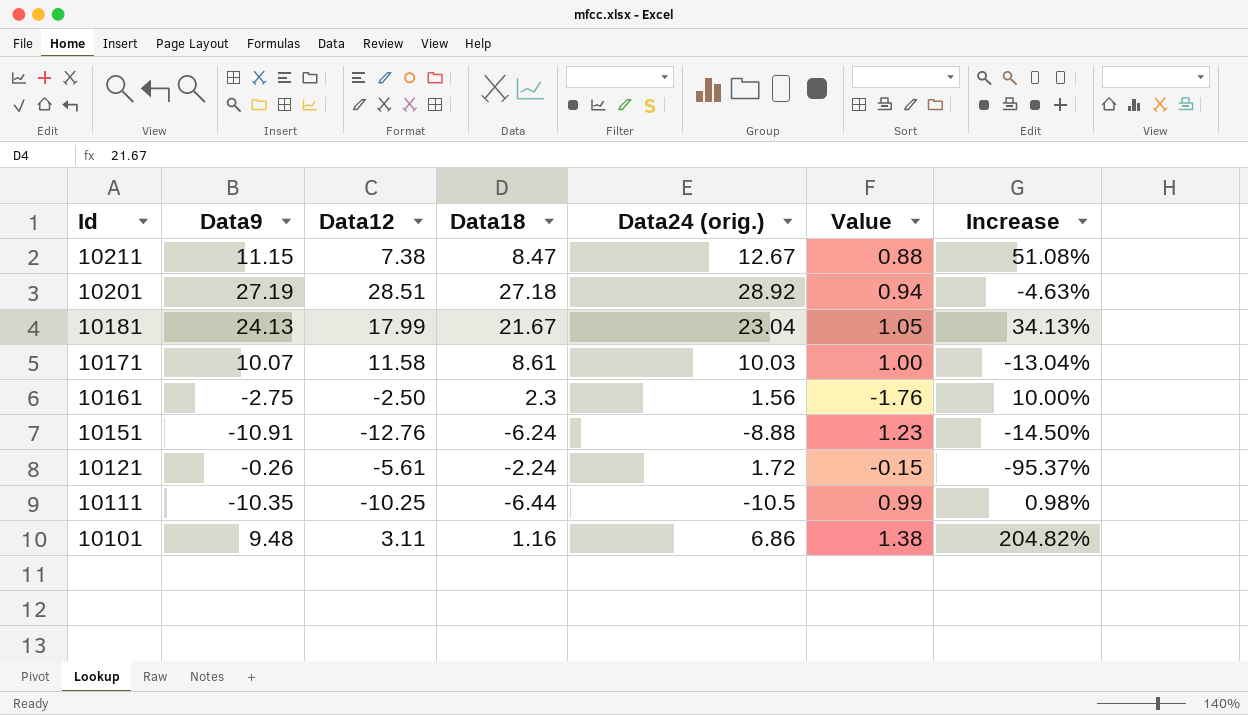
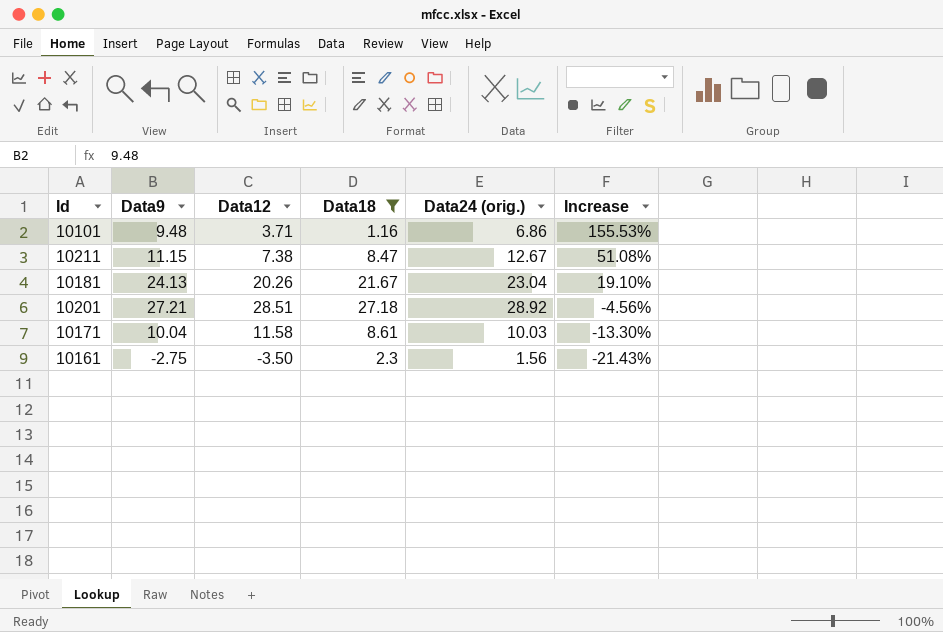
filter: none -> Data18 >= 1.16
row order: Id descending -> Increase descending
column Value | formula: [Data9] / [Data24 (orig.)] -> none
10101 | Data12: 3.11 -> 3.71
10101 | Increase: 204.82% -> 155.53%
10181 | Data12: 17.99 -> 20.26
10181 | Increase: 34.13% -> 19.10%
10201 | Data9: 27.19 -> 27.21
10201 | Increase: -4.63% -> -4.56%
10171 | Data9: 10.07 -> 10.04
10171 | Increase: -13.04% -> -13.30%
10161 | Data12: -2.50 -> -3.50
10161 | Increase: 10.00% -> -21.43%

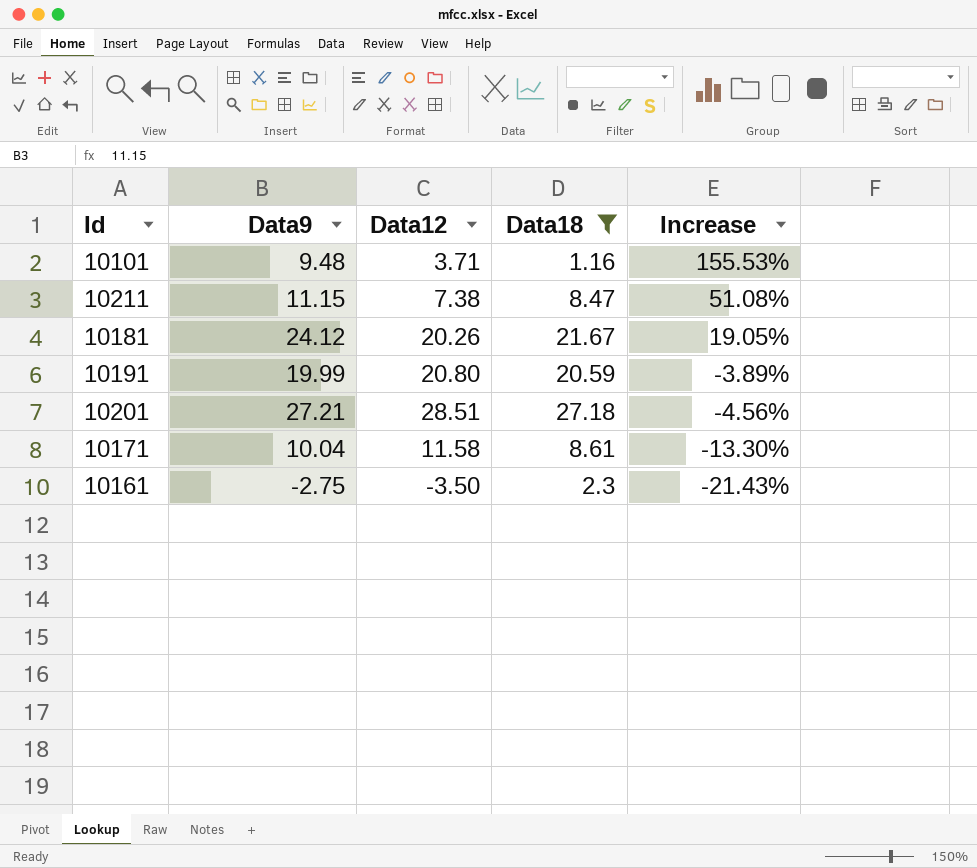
column Data24 (orig.) | position: 5 -> none
10181 | Data9: 24.13 -> 24.12
10181 | Increase: 19.10% -> 19.05%
row 10191: none -> 19.99 | 20.80 | 20.59 | -3.89%

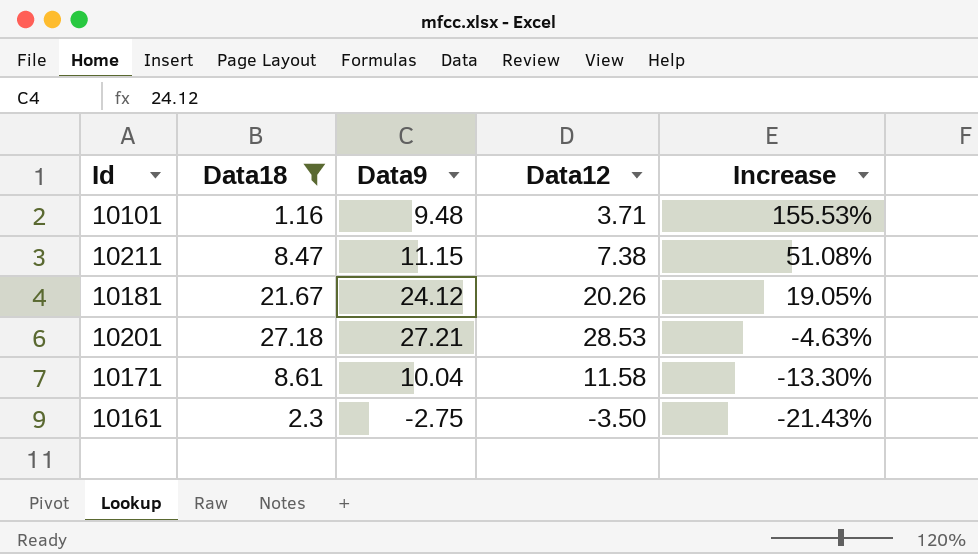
column Data18 | position: 4 -> 2
row 10191: 19.99 | 20.80 | 20.59 | -3.89% -> none
10201 | Data12: 28.51 -> 28.53
10201 | Increase: -4.56% -> -4.63%

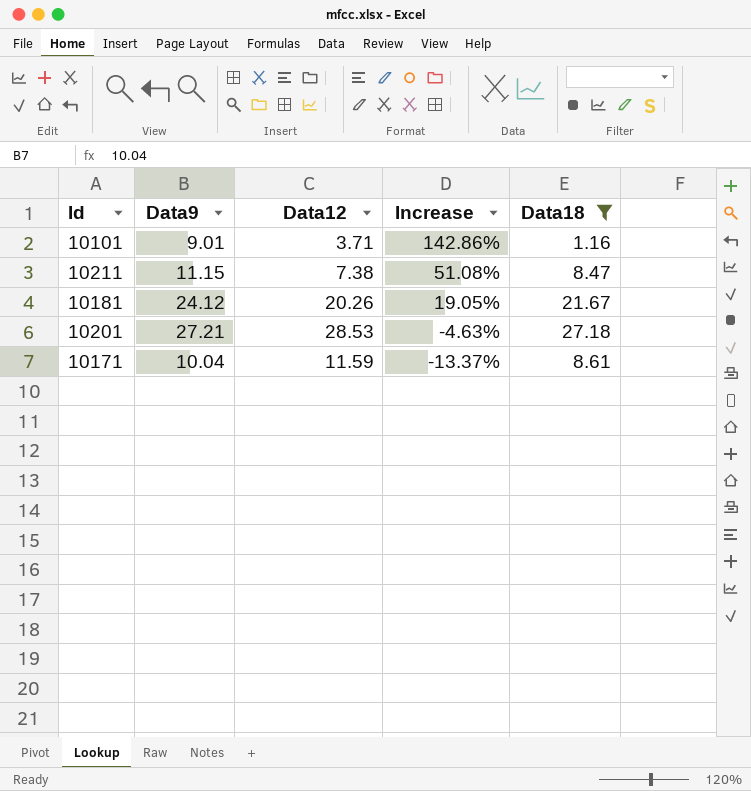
column Data18 | position: 2 -> 5
row 10161: 2.3 | -2.75 | -3.50 | -21.43% -> none
10101 | Data9: 9.48 -> 9.01
10101 | Increase: 155.53% -> 142.86%
10171 | Data12: 11.58 -> 11.59
10171 | Increase: -13.30% -> -13.37%

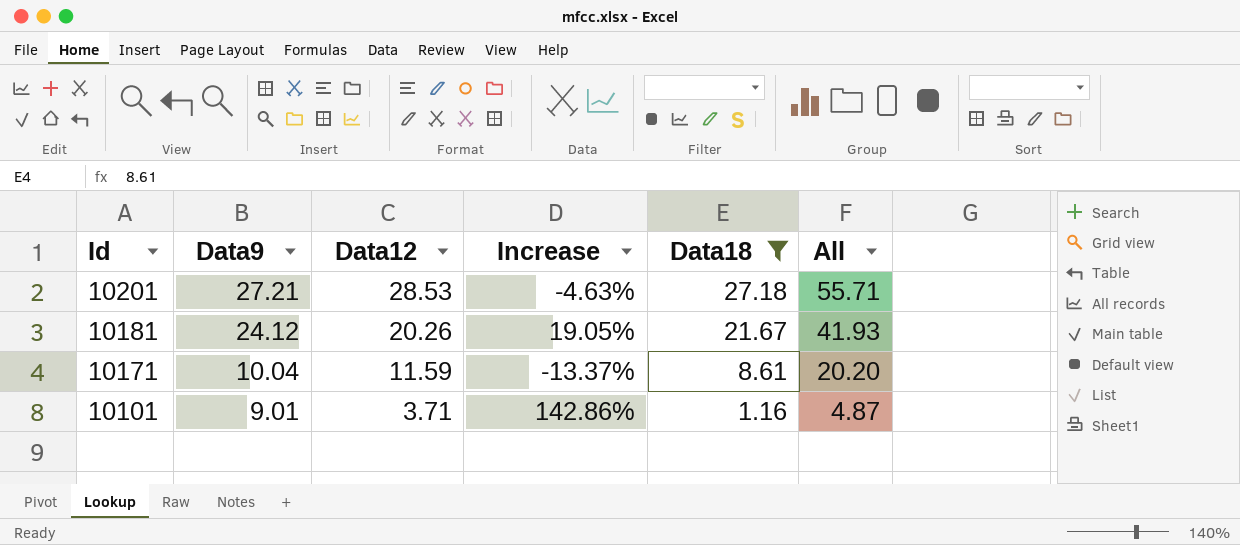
row order: Increase descending -> Id descending
column All | formula: none -> [Data12] + [Data18]
row 10211: 11.15 | 7.38 | 51.08% | 8.47 -> none

